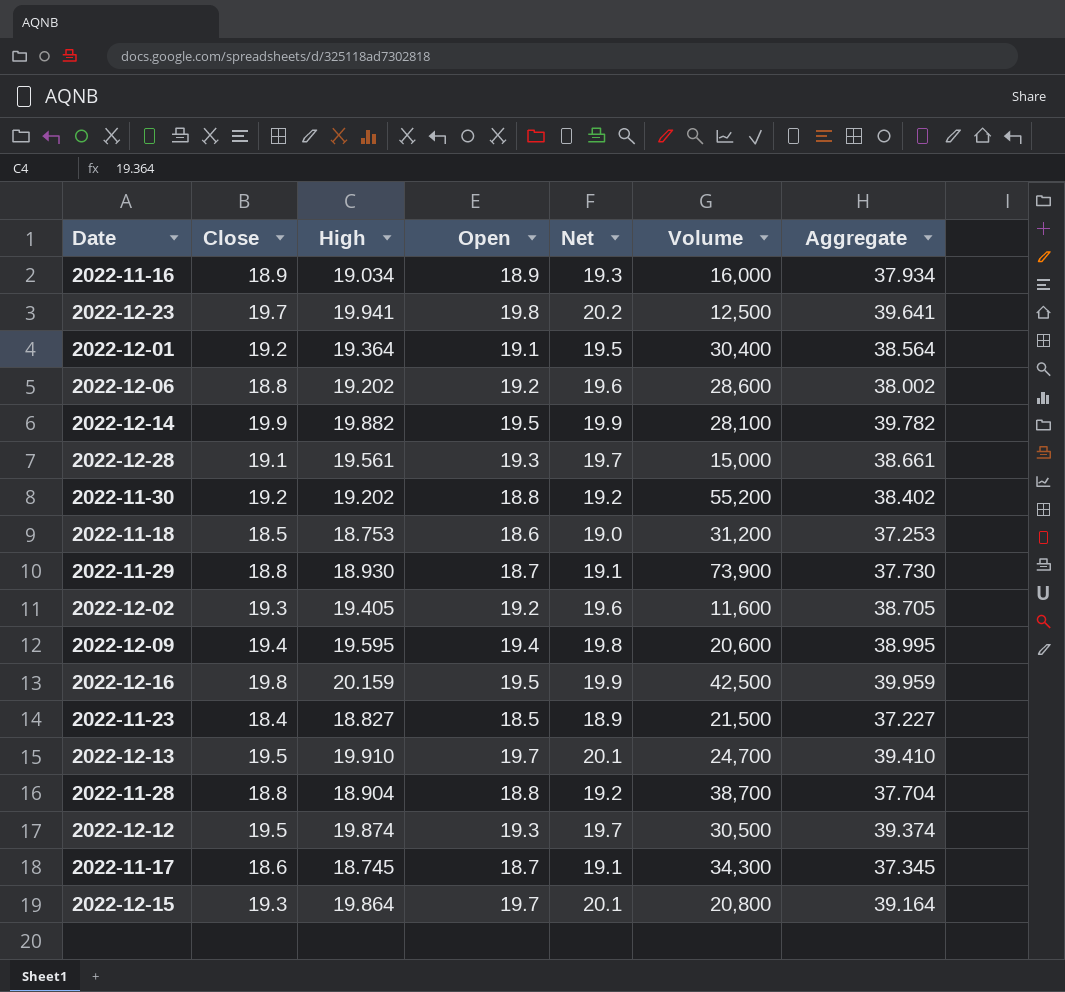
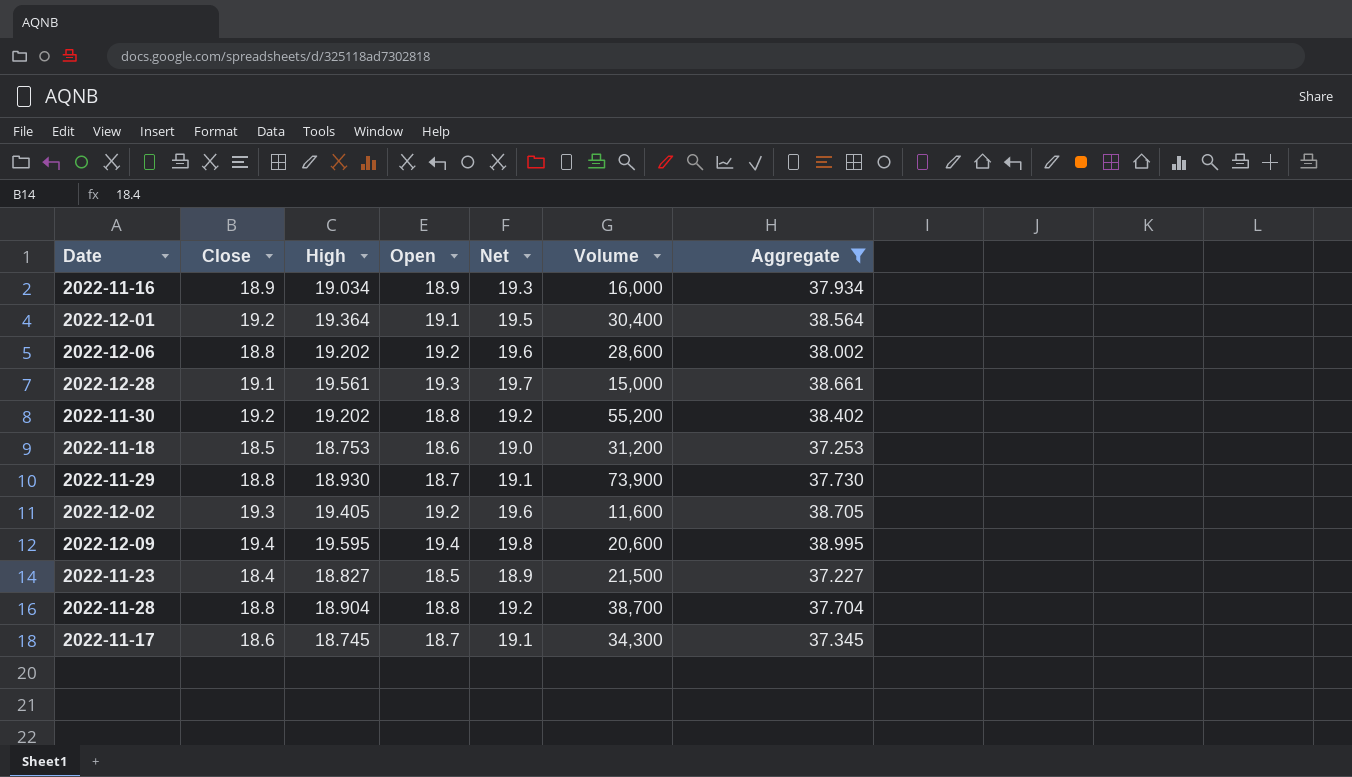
filter: none -> Aggregate <= 38.995

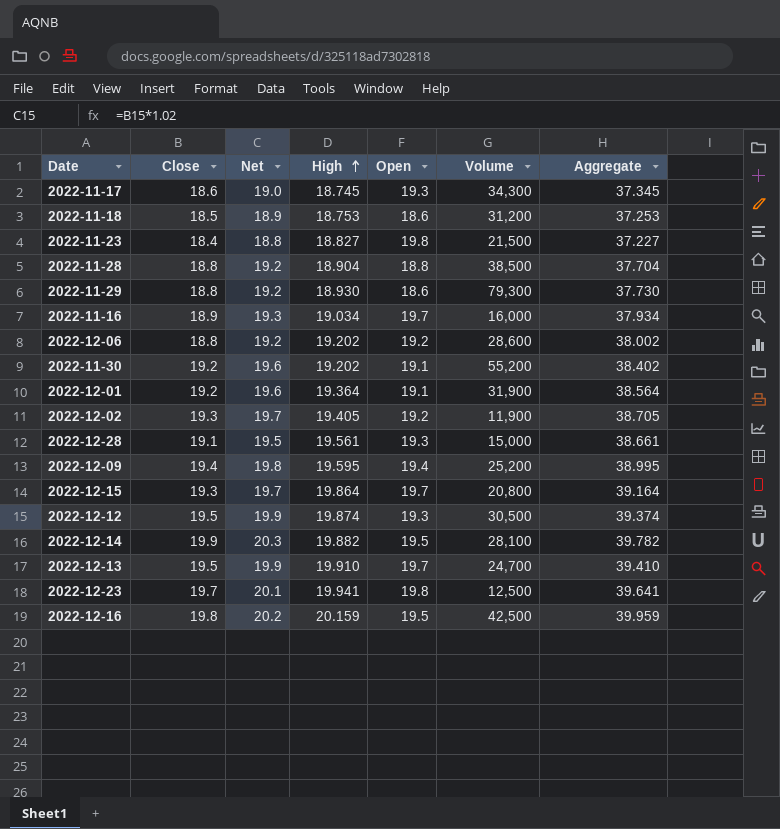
filter: Aggregate <= 38.995 -> none
row order: none -> High ascending
column Net | formula: [Open] * 1.02 -> [Close] * 1.02
column Net | position: 5 -> 3
2022-11-17 | Open: 18.7 -> 19.3
2022-11-23 | Open: 18.5 -> 19.8
2022-11-28 | Volume: 38,700 -> 38,500
2022-11-29 | Open: 18.7 -> 18.6
2022-11-29 | Volume: 73,900 -> 79,300
2022-11-16 | Open: 18.9 -> 19.7
2022-11-30 | Open: 18.8 -> 19.1
2022-12-01 | Volume: 30,400 -> 31,900
2022-12-02 | Volume: 11,600 -> 11,900
2022-12-09 | Volume: 20,600 -> 25,200

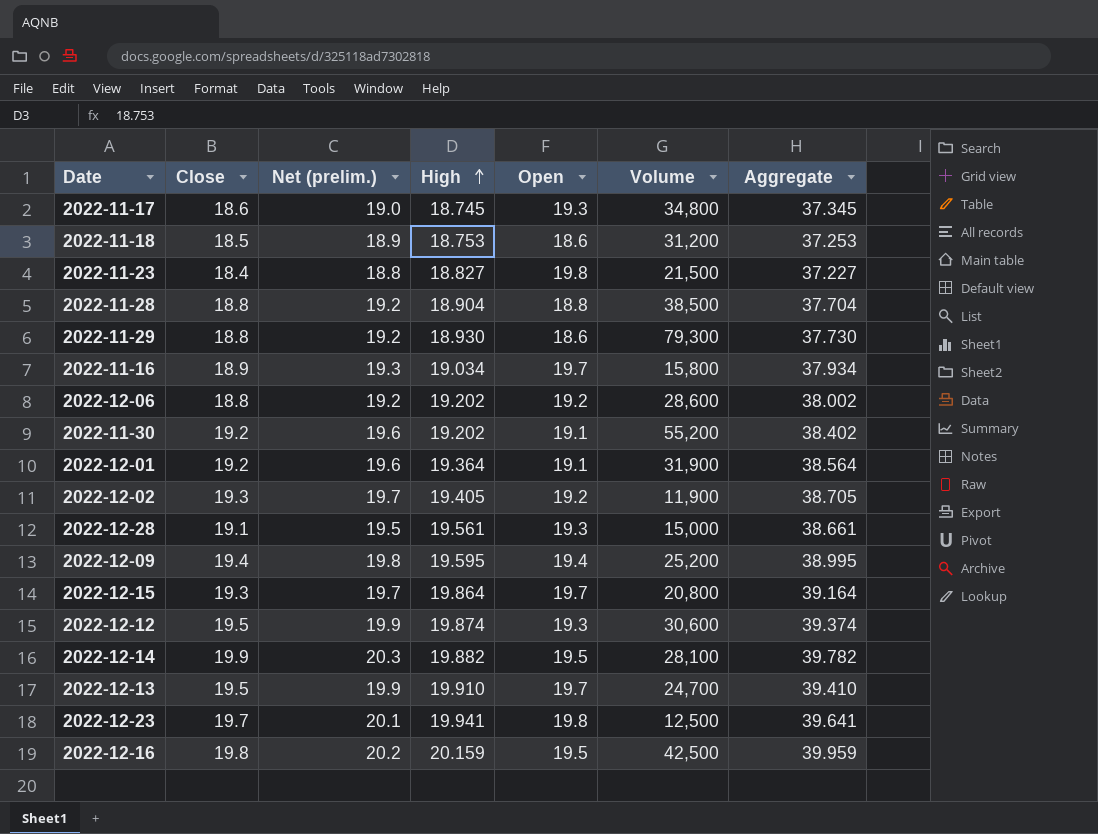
column name: Net -> Net (prelim.)
2022-11-17 | Volume: 34,300 -> 34,800
2022-11-16 | Volume: 16,000 -> 15,800
2022-12-12 | Volume: 30,500 -> 30,600

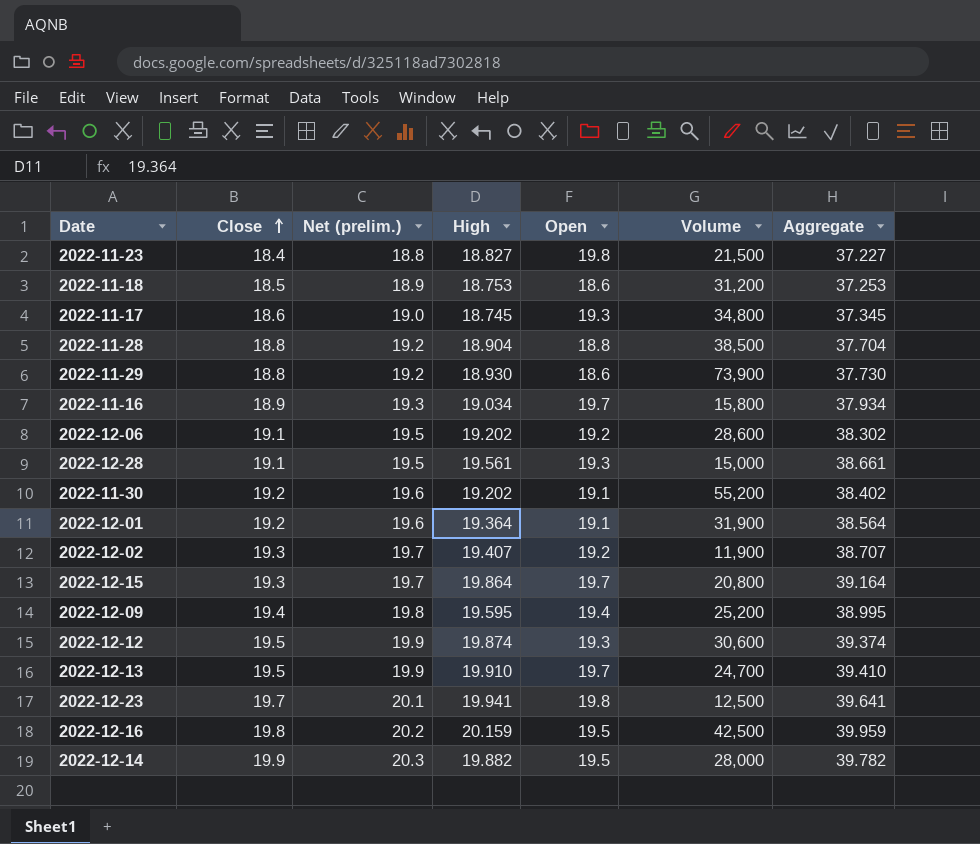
row order: High ascending -> Close ascending
2022-11-29 | Volume: 79,300 -> 73,900
2022-12-06 | Close: 18.8 -> 19.1
2022-12-06 | Net (prelim.): 19.2 -> 19.5
2022-12-06 | Aggregate: 38.002 -> 38.302
2022-12-02 | High: 19.405 -> 19.407
2022-12-02 | Aggregate: 38.705 -> 38.707
2022-12-14 | Volume: 28,100 -> 28,000

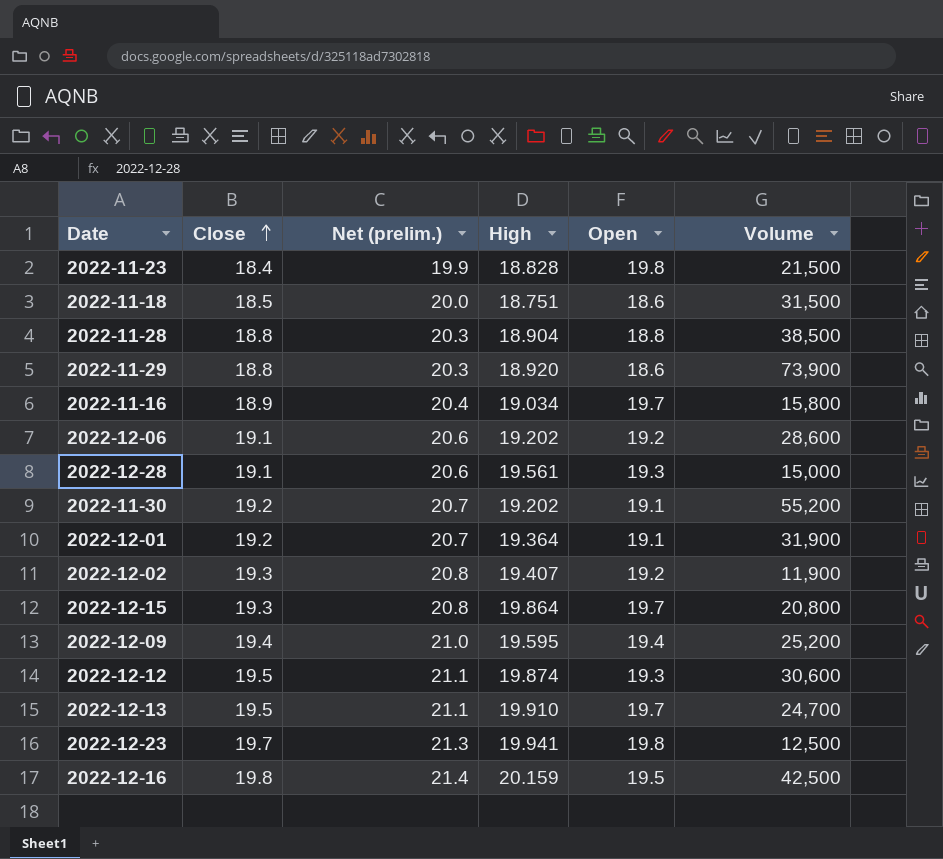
column Aggregate | formula: [Close] + [High] -> none
column Net (prelim.) | formula: [Close] * 1.02 -> [Close] * 1.08
row 2022-11-17: 18.6 | 19.0 | 18.745 | 19.3 | 34,800 | 37.345 -> none
row 2022-12-14: 19.9 | 20.3 | 19.882 | 19.5 | 28,000 | 39.782 -> none
2022-11-23 | High: 18.827 -> 18.828
2022-11-18 | High: 18.753 -> 18.751
2022-11-18 | Volume: 31,200 -> 31,500
2022-11-29 | High: 18.930 -> 18.920

